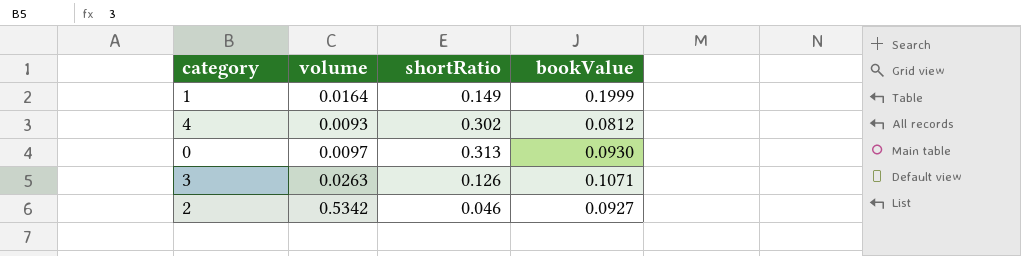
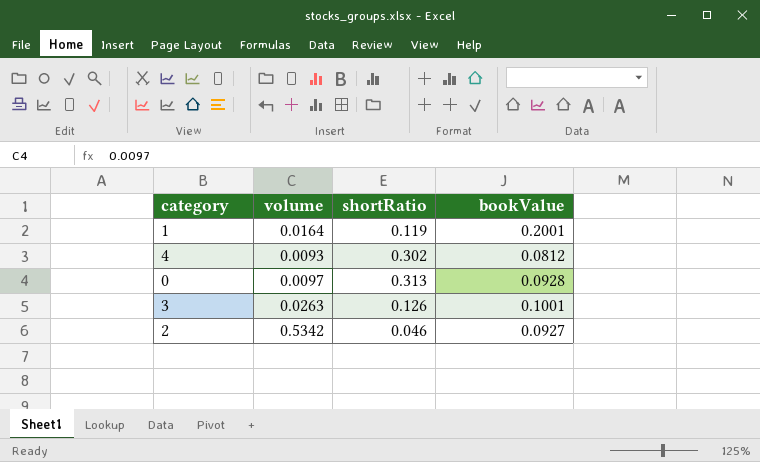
1 | shortRatio: 0.149 -> 0.119
1 | bookValue: 0.1999 -> 0.2001
0 | bookValue: 0.0930 -> 0.0928
3 | bookValue: 0.1071 -> 0.1001

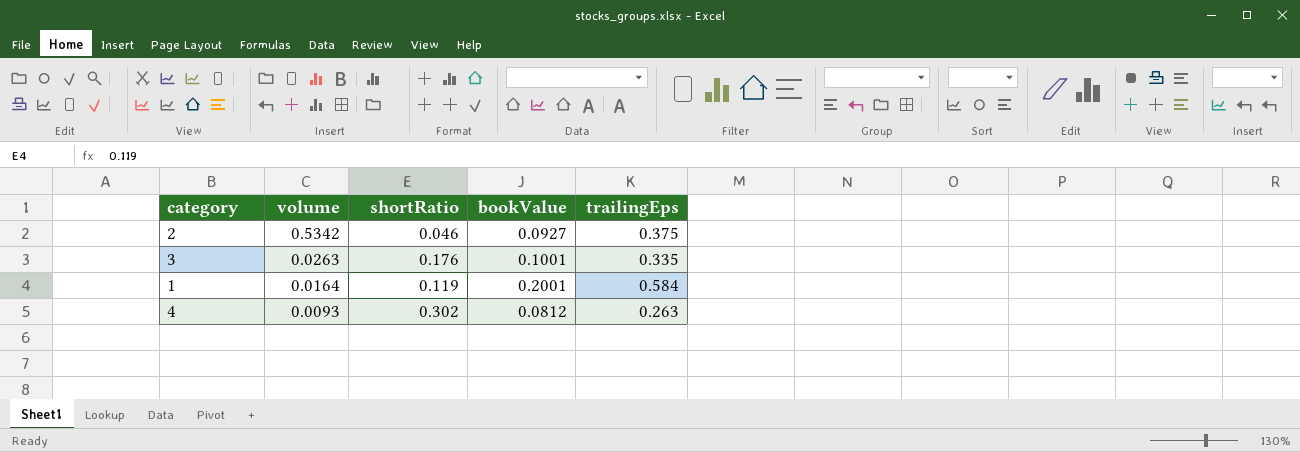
row order: none -> volume descending
column trailingEps | position: none -> 5
row 0: 0.0097 | 0.313 | 0.0928 -> none
3 | shortRatio: 0.126 -> 0.176

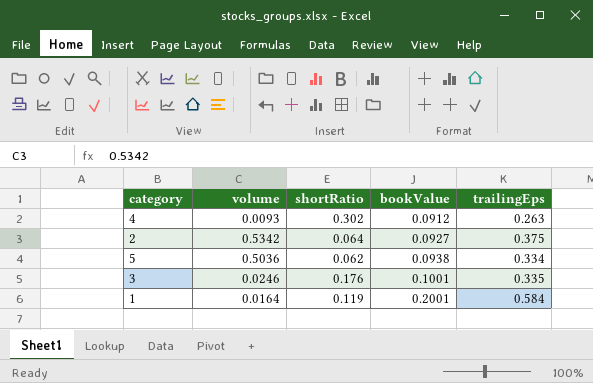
row order: volume descending -> bookValue ascending
4 | bookValue: 0.0812 -> 0.0912
2 | shortRatio: 0.046 -> 0.064
row 5: none -> 0.5036 | 0.062 | 0.0938 | 0.334
3 | volume: 0.0263 -> 0.0246

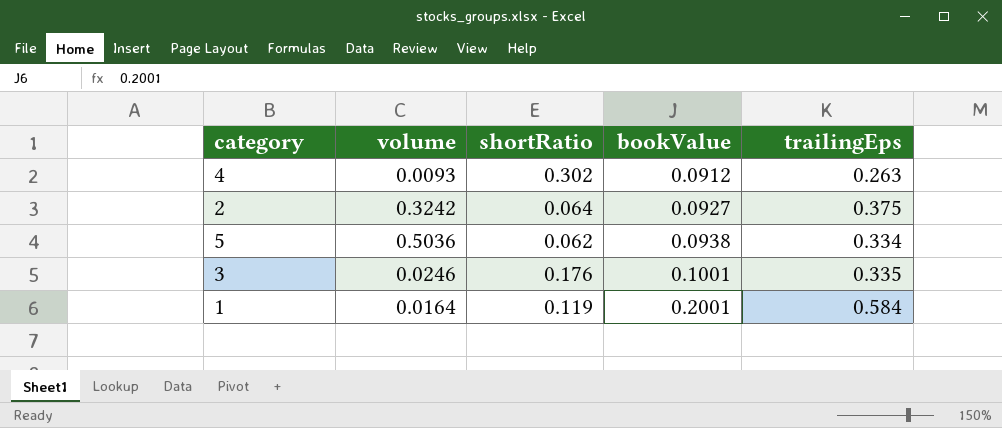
2 | volume: 0.5342 -> 0.3242

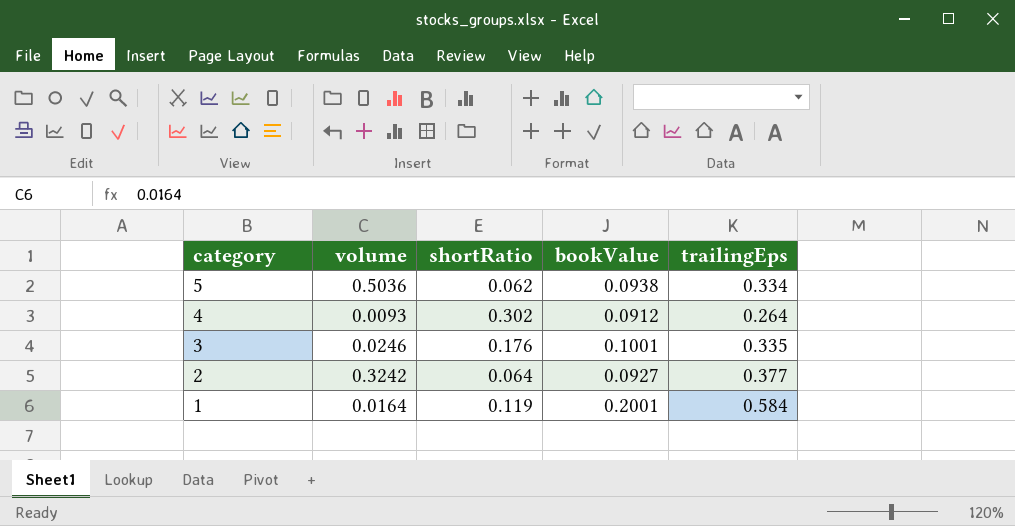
row order: bookValue ascending -> category descending
4 | trailingEps: 0.263 -> 0.264
2 | trailingEps: 0.375 -> 0.377

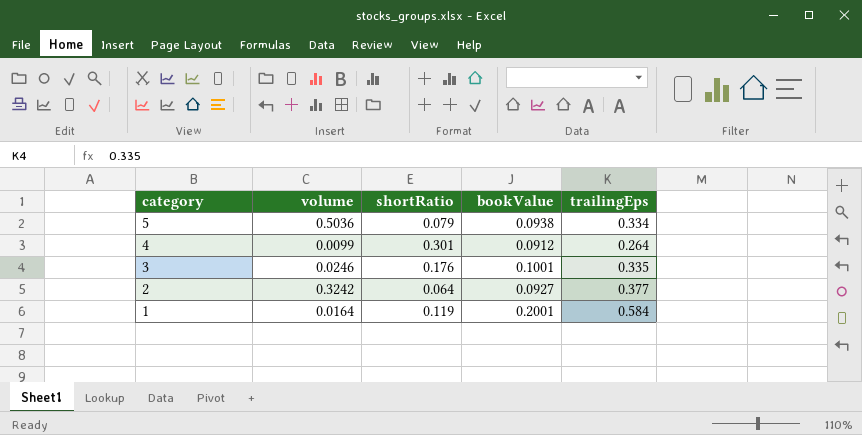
5 | shortRatio: 0.062 -> 0.079
4 | volume: 0.0093 -> 0.0099
4 | shortRatio: 0.302 -> 0.301

